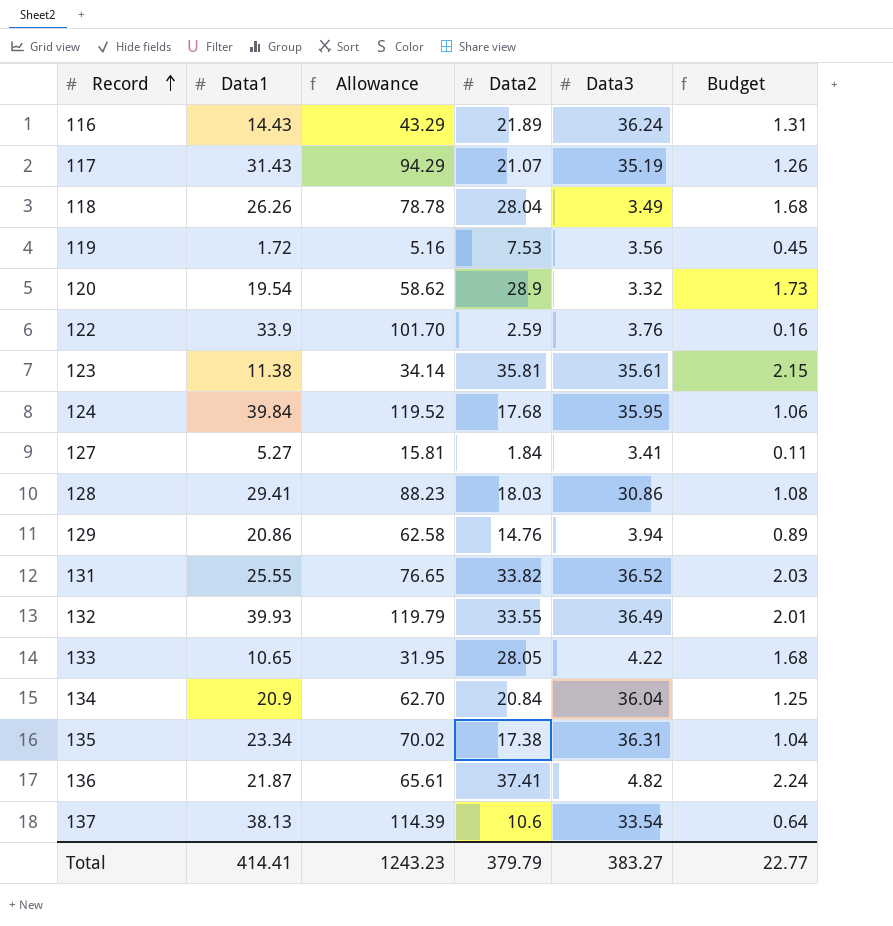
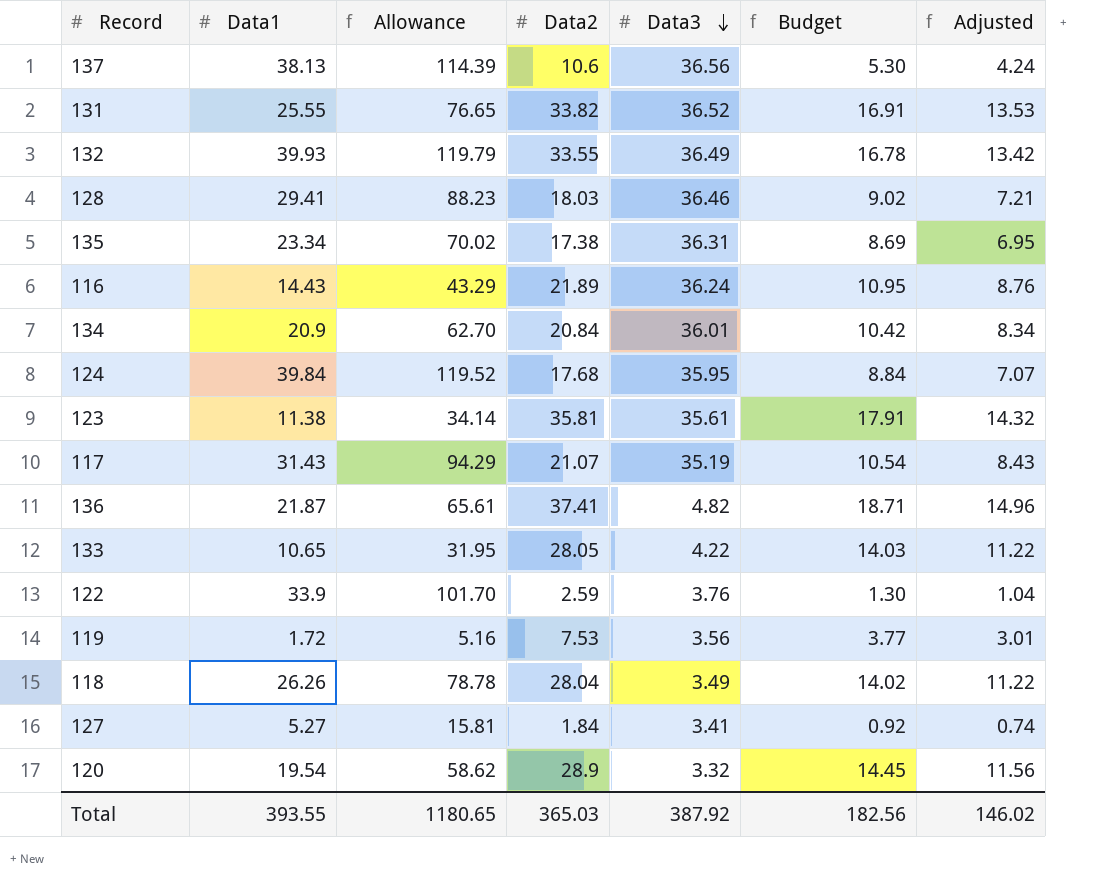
row order: Record ascending -> Data3 descending
column Budget | formula: [Data2] * 0.06 -> [Data2] * 0.5
column Adjusted | formula: none -> [Data2] * 0.4
row 129: 20.86 | 62.58 | 14.76 | 3.94 | 0.89 -> none
137 | Data3: 33.54 -> 36.56
128 | Data3: 30.86 -> 36.46
134 | Data3: 36.04 -> 36.01
Total | Data1: 414.41 -> 393.55
Total | Allowance: 1243.23 -> 1180.65
Total | Data2: 379.79 -> 365.03
Total | Data3: 383.27 -> 387.92
Total | Budget: 22.77 -> 182.56

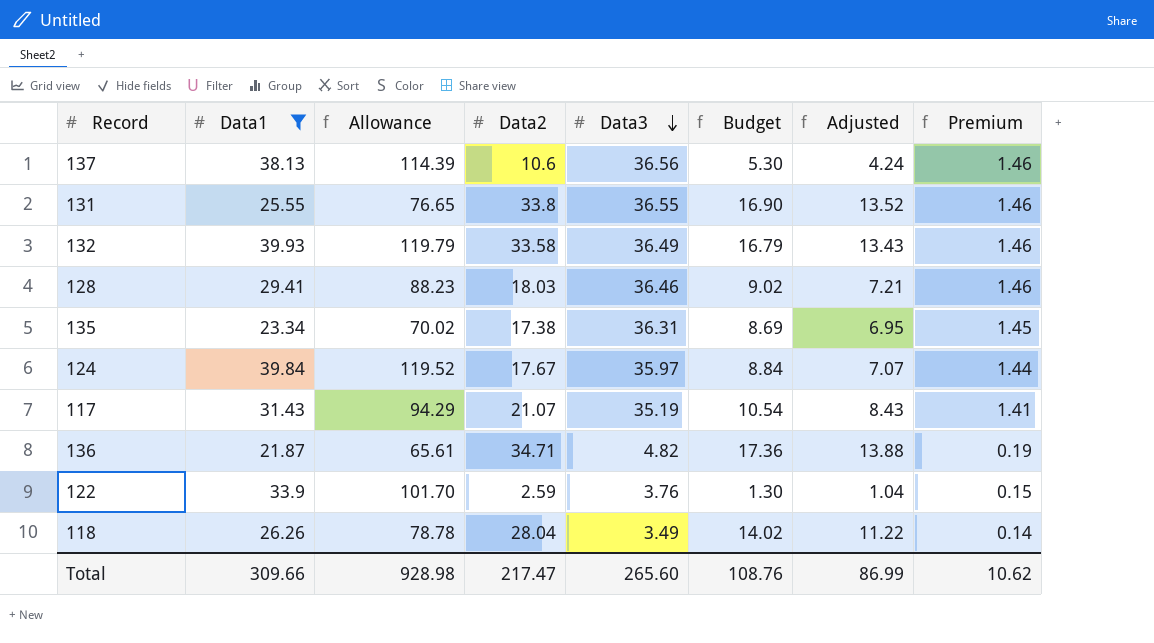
filter: none -> Data1 >= 21.87
column Premium | formula: none -> [Data3] * 0.04
131 | Data2: 33.82 -> 33.8
131 | Data3: 36.52 -> 36.55
131 | Budget: 16.91 -> 16.90
131 | Adjusted: 13.53 -> 13.52
132 | Data2: 33.55 -> 33.58
132 | Budget: 16.78 -> 16.79
132 | Adjusted: 13.42 -> 13.43
124 | Data2: 17.68 -> 17.67
124 | Data3: 35.95 -> 35.97
136 | Data2: 37.41 -> 34.71
136 | Budget: 18.71 -> 17.36
136 | Adjusted: 14.96 -> 13.88
Total | Data1: 393.55 -> 309.66
Total | Allowance: 1180.65 -> 928.98
Total | Data2: 365.03 -> 217.47
Total | Data3: 387.92 -> 265.60
Total | Budget: 182.56 -> 108.76
Total | Adjusted: 146.02 -> 86.99

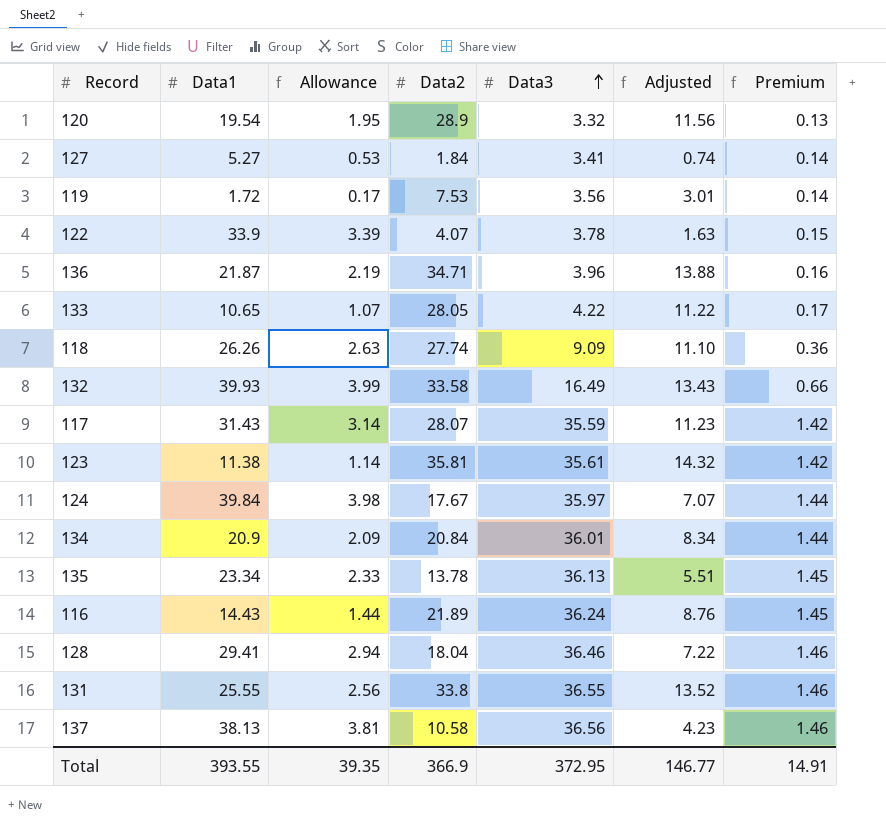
filter: Data1 >= 21.87 -> none
row order: Data3 descending -> Data3 ascending
column Budget | formula: [Data2] * 0.5 -> none
column Allowance | formula: [Data1] * 3 -> [Data1] * 0.1
122 | Data2: 2.59 -> 4.07
122 | Data3: 3.76 -> 3.78
122 | Adjusted: 1.04 -> 1.63
136 | Data3: 4.82 -> 3.96
136 | Premium: 0.19 -> 0.16
118 | Data2: 28.04 -> 27.74
118 | Data3: 3.49 -> 9.09
118 | Adjusted: 11.22 -> 11.10
118 | Premium: 0.14 -> 0.36
132 | Data3: 36.49 -> 16.49
132 | Premium: 1.46 -> 0.66
117 | Data2: 21.07 -> 28.07
117 | Data3: 35.19 -> 35.59
117 | Adjusted: 8.43 -> 11.23
117 | Premium: 1.41 -> 1.42
135 | Data2: 17.38 -> 13.78
135 | Data3: 36.31 -> 36.13
135 | Adjusted: 6.95 -> 5.51
128 | Data2: 18.03 -> 18.04
128 | Adjusted: 7.21 -> 7.22
137 | Data2: 10.6 -> 10.58
137 | Adjusted: 4.24 -> 4.23
Total | Data1: 309.66 -> 393.55
Total | Allowance: 928.98 -> 39.35
Total | Data2: 217.47 -> 366.9
Total | Data3: 265.60 -> 372.95
Total | Adjusted: 86.99 -> 146.77
Total | Premium: 10.62 -> 14.91

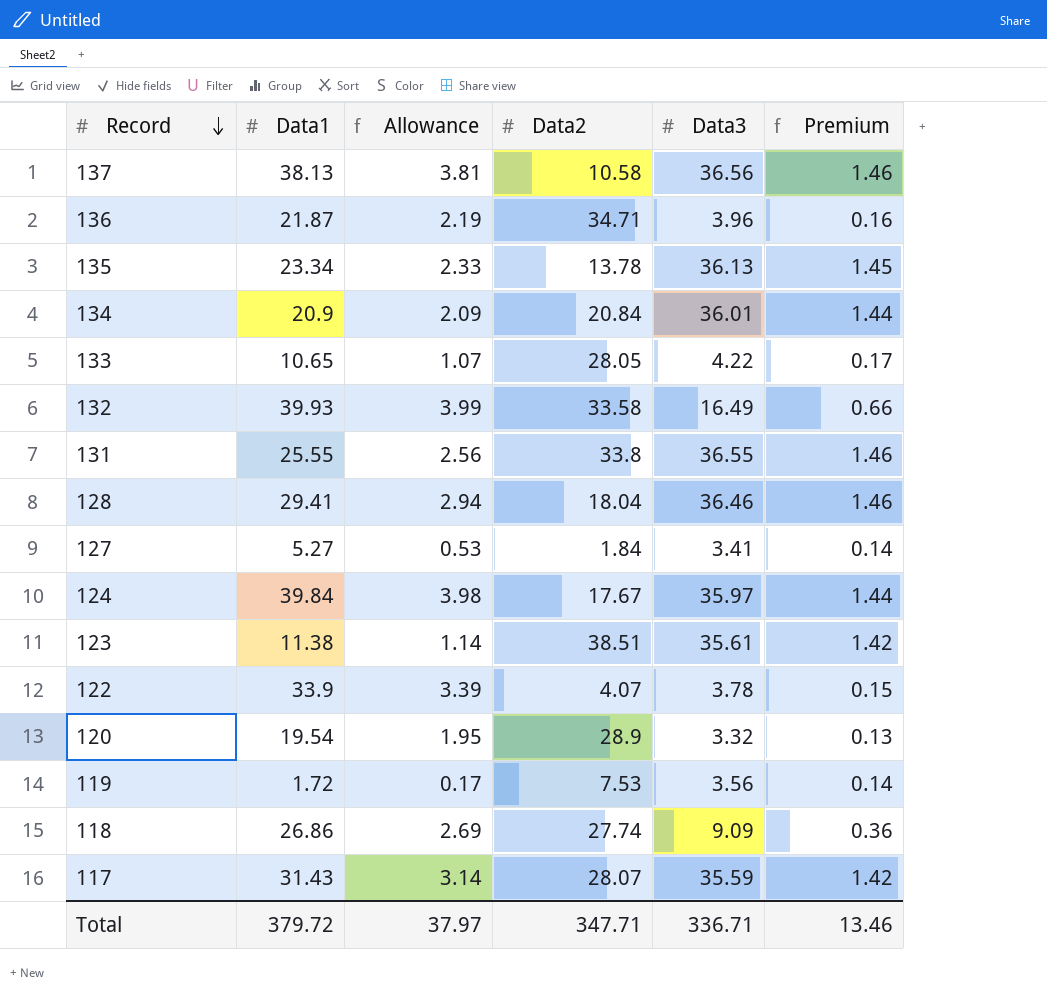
row order: Data3 ascending -> Record descending
column Adjusted | formula: [Data2] * 0.4 -> none
row 116: 14.43 | 1.44 | 21.89 | 36.24 | 8.76 | 1.45 -> none
123 | Data2: 35.81 -> 38.51
118 | Data1: 26.26 -> 26.86
118 | Allowance: 2.63 -> 2.69
Total | Data1: 393.55 -> 379.72
Total | Allowance: 39.35 -> 37.97
Total | Data2: 366.9 -> 347.71
Total | Data3: 372.95 -> 336.71
Total | Premium: 14.91 -> 13.46

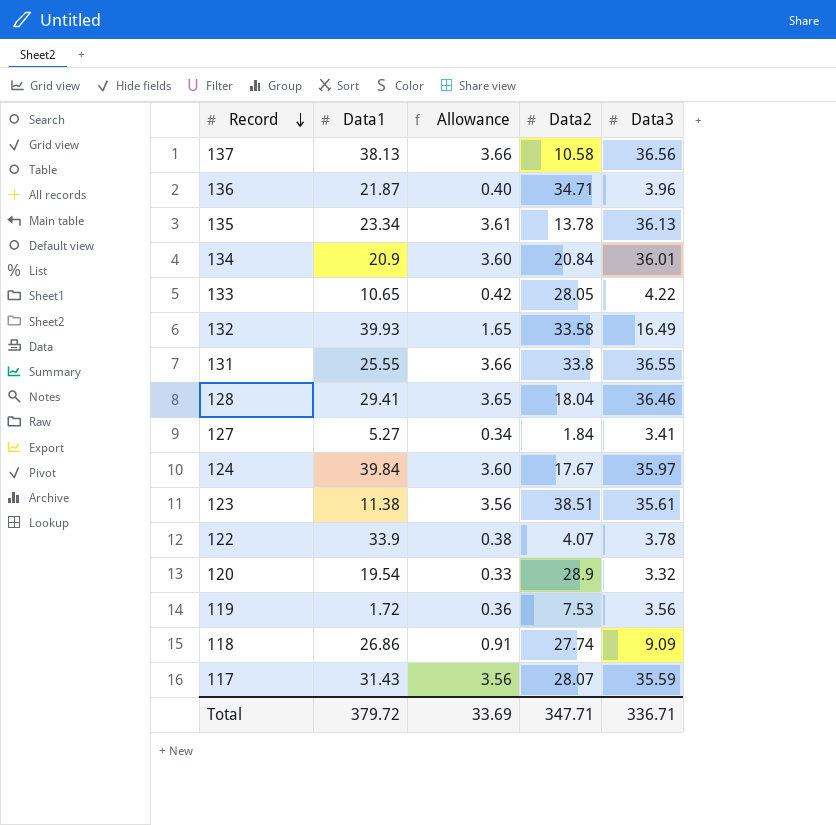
column Premium | formula: [Data3] * 0.04 -> none
column Allowance | formula: [Data1] * 0.1 -> [Data3] * 0.1
Total | Allowance: 37.97 -> 33.69

